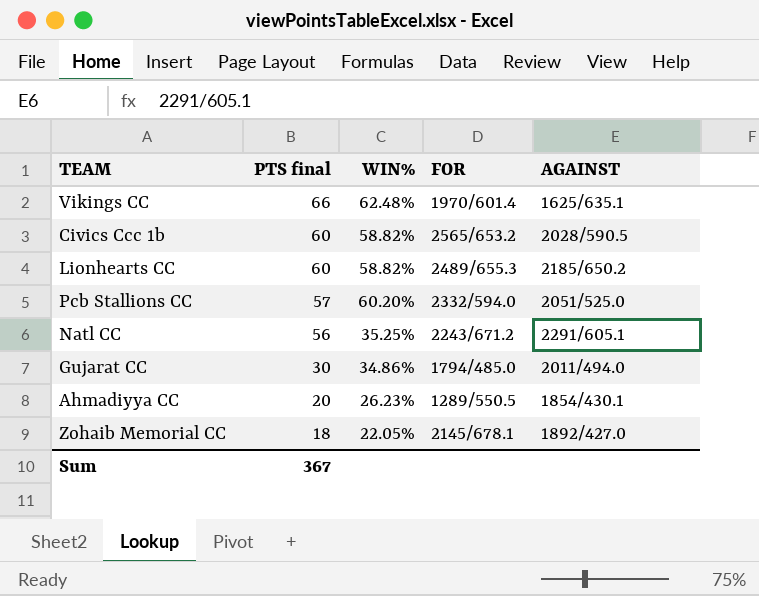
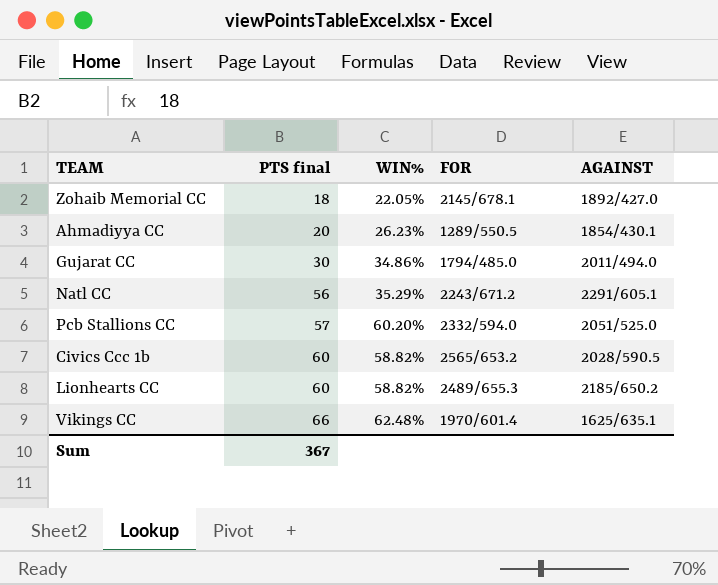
row order: PTS final descending -> PTS final ascending
Natl CC | WIN%: 35.25% -> 35.29%

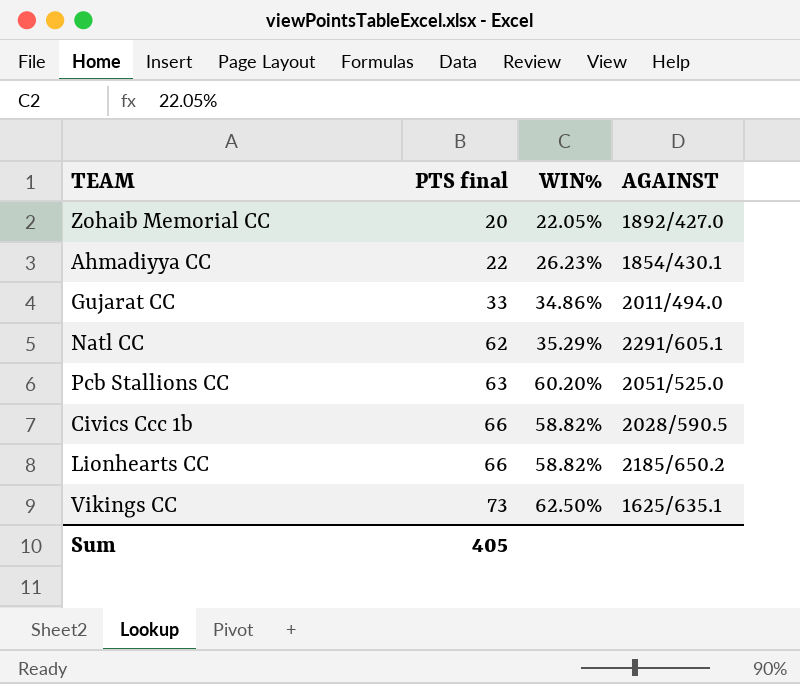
column FOR | position: 4 -> none
Zohaib Memorial CC | PTS final: 18 -> 20
Ahmadiyya CC | PTS final: 20 -> 22
Gujarat CC | PTS final: 30 -> 33
Natl CC | PTS final: 56 -> 62
Pcb Stallions CC | PTS final: 57 -> 63
Civics Ccc 1b | PTS final: 60 -> 66
Lionhearts CC | PTS final: 60 -> 66
Vikings CC | PTS final: 66 -> 73
Vikings CC | WIN%: 62.48% -> 62.50%
Sum | PTS final: 367 -> 405

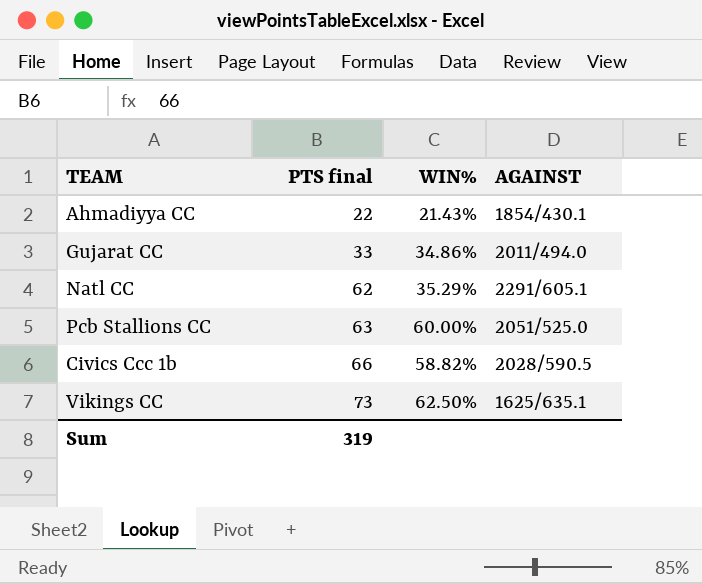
row Zohaib Memorial CC: 20 | 22.05% | 1892/427.0 -> none
row Lionhearts CC: 66 | 58.82% | 2185/650.2 -> none
Ahmadiyya CC | WIN%: 26.23% -> 21.43%
Pcb Stallions CC | WIN%: 60.20% -> 60.00%
Sum | PTS final: 405 -> 319

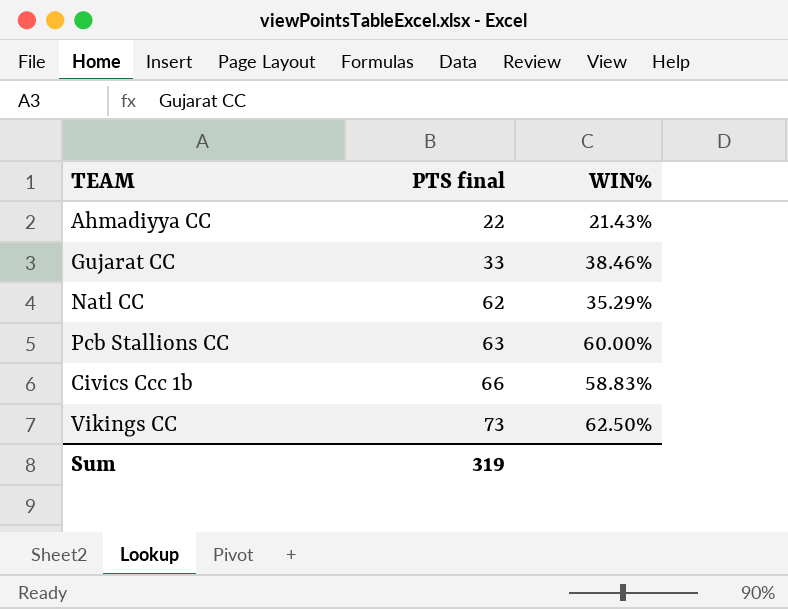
column AGAINST | position: 4 -> none
Gujarat CC | WIN%: 34.86% -> 38.46%
Civics Ccc 1b | WIN%: 58.82% -> 58.83%

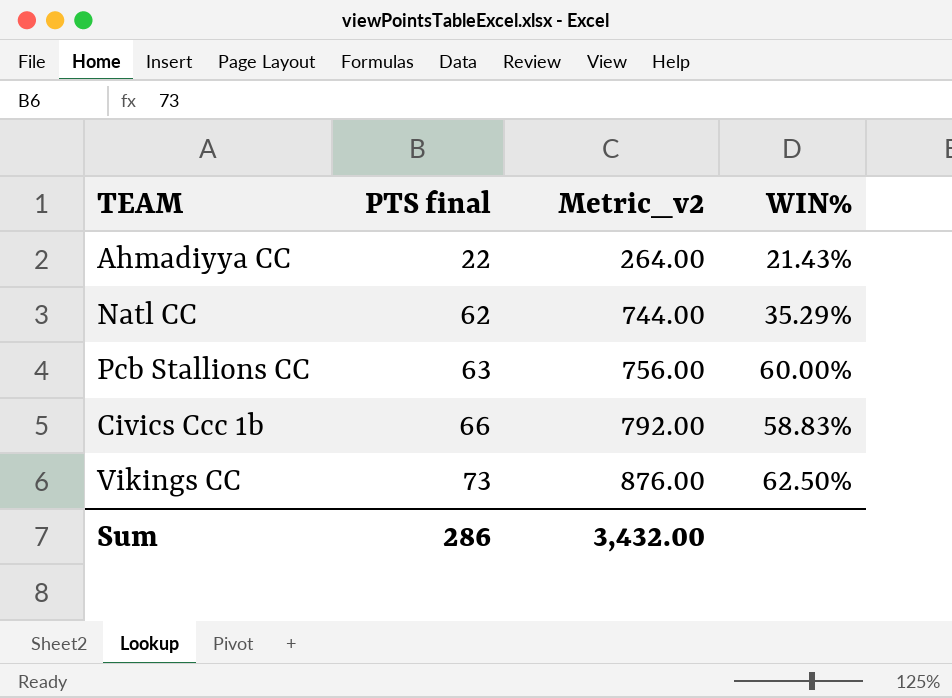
column Metric_v2 | formula: none -> [PTS final] * 12
row Gujarat CC: 33 | 38.46% -> none
Sum | PTS final: 319 -> 286

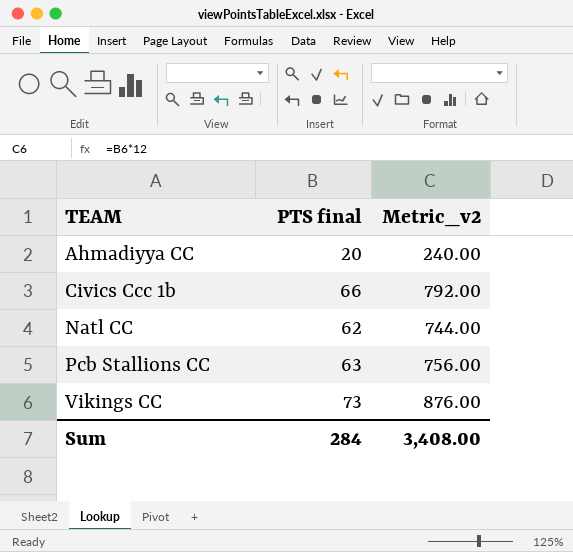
row order: PTS final ascending -> TEAM ascending
column WIN% | position: 4 -> none
Ahmadiyya CC | PTS final: 22 -> 20
Ahmadiyya CC | Metric_v2: 264.00 -> 240.00
Sum | PTS final: 286 -> 284
Sum | Metric_v2: 3,432.00 -> 3,408.00

